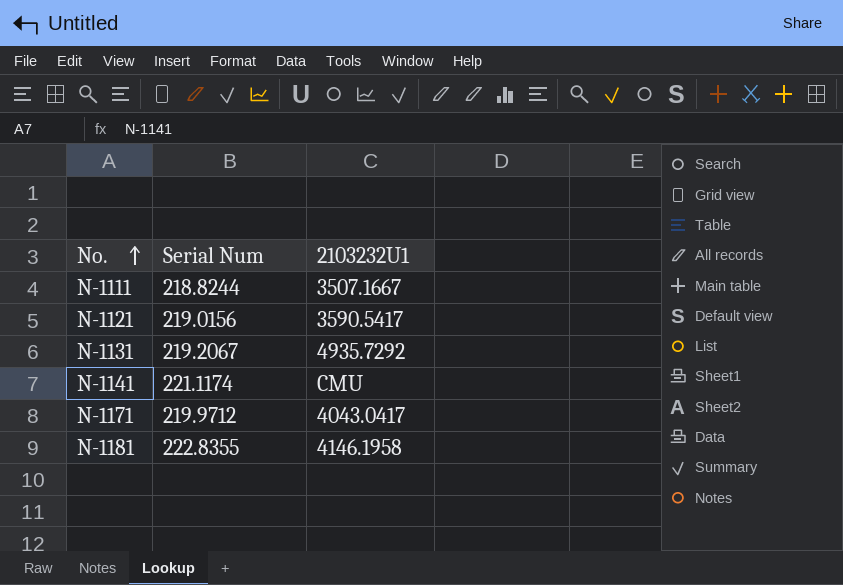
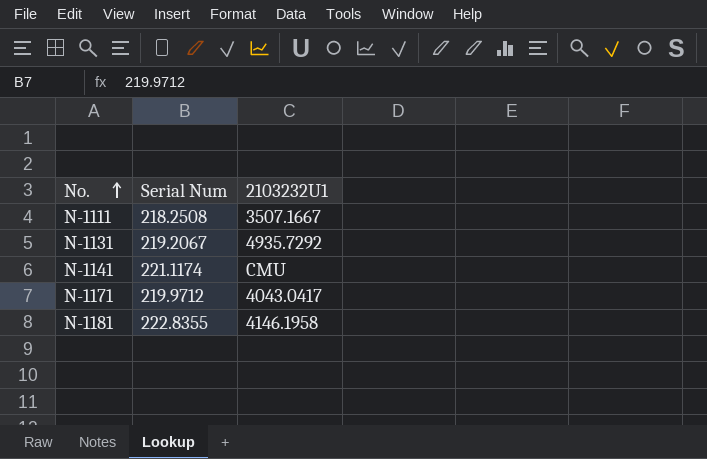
row N-1121: 219.0156 | 3590.5417 -> none
N-1111 | Serial Num: 218.8244 -> 218.2508

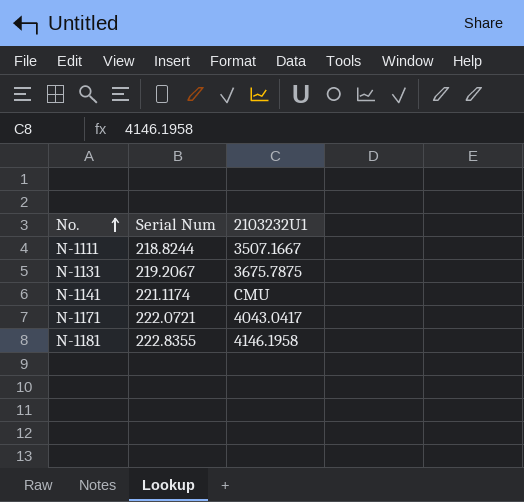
N-1111 | Serial Num: 218.2508 -> 218.8244
N-1131 | 2103232U1: 4935.7292 -> 3675.7875
N-1171 | Serial Num: 219.9712 -> 222.0721

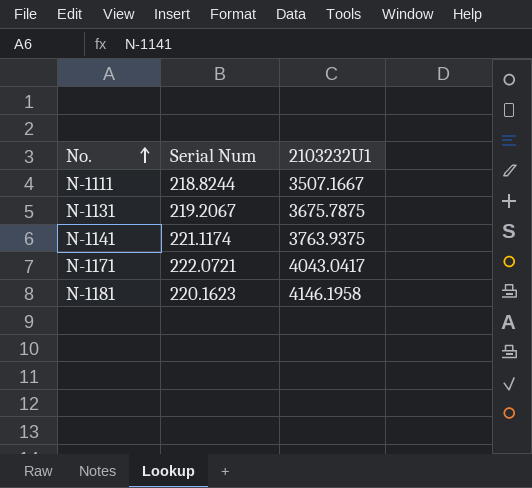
N-1141 | 2103232U1: CMU -> 3763.9375
N-1181 | Serial Num: 222.8355 -> 220.1623

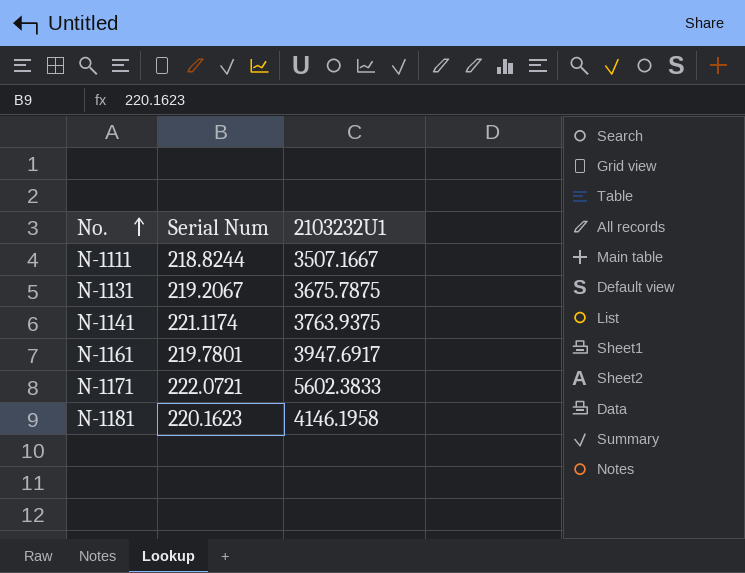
row N-1161: none -> 219.7801 | 3947.6917
N-1171 | 2103232U1: 4043.0417 -> 5602.3833

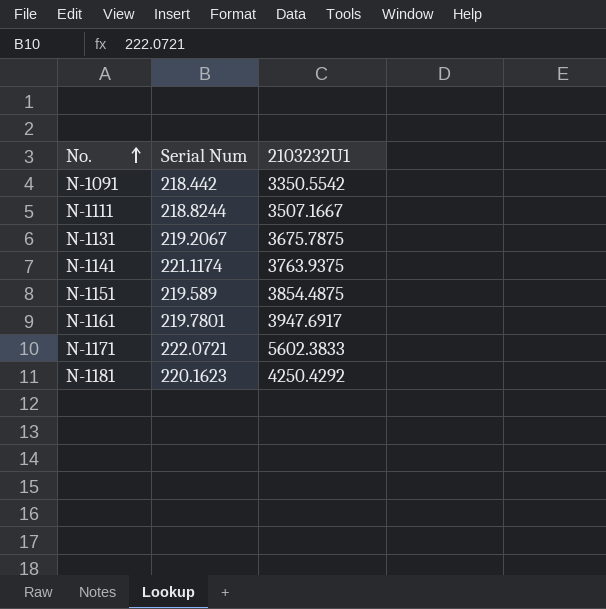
row N-1091: none -> 218.442 | 3350.5542
row N-1151: none -> 219.589 | 3854.4875
N-1181 | 2103232U1: 4146.1958 -> 4250.4292

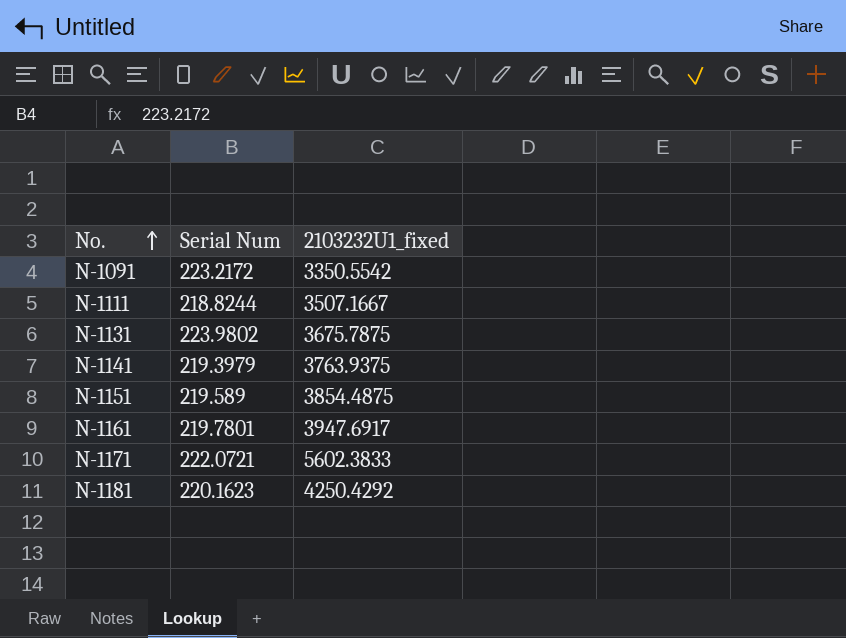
column name: 2103232U1 -> 2103232U1_fixed
N-1091 | Serial Num: 218.442 -> 223.2172
N-1131 | Serial Num: 219.2067 -> 223.9802
N-1141 | Serial Num: 221.1174 -> 219.3979

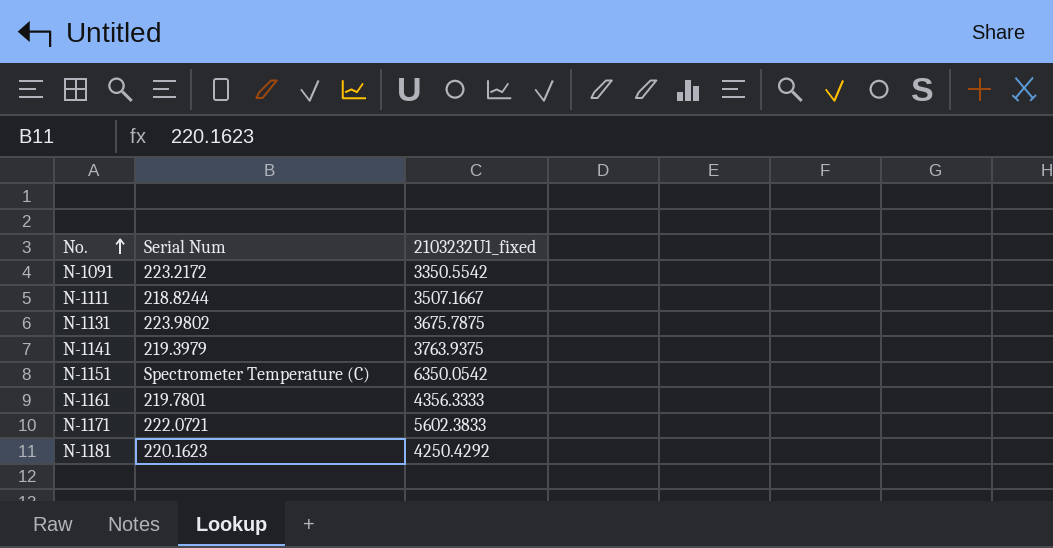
N-1151 | Serial Num: 219.589 -> Spectrometer Temperature (C)
N-1151 | 2103232U1_fixed: 3854.4875 -> 6350.0542
N-1161 | 2103232U1_fixed: 3947.6917 -> 4356.3333

